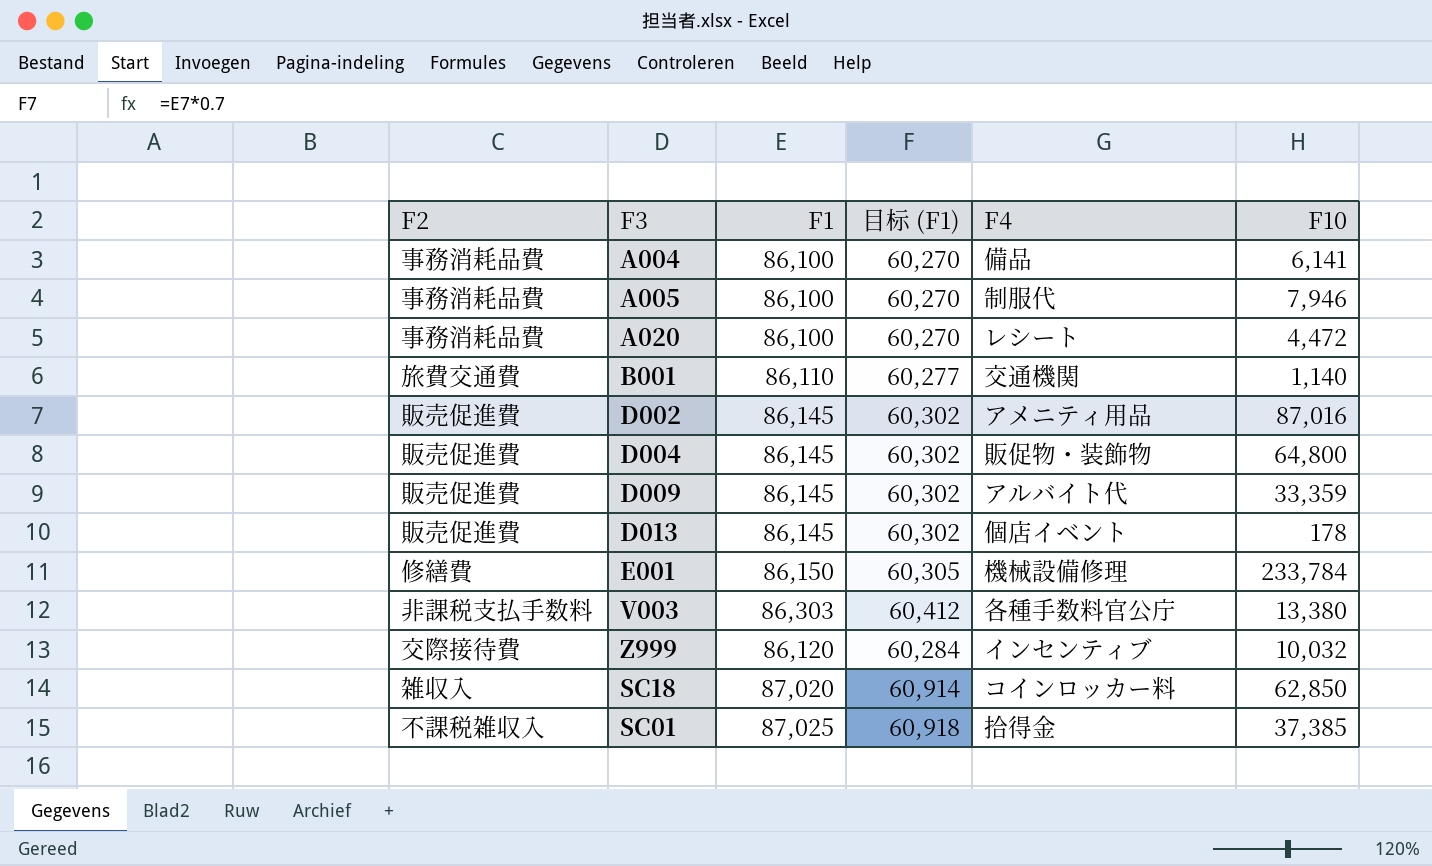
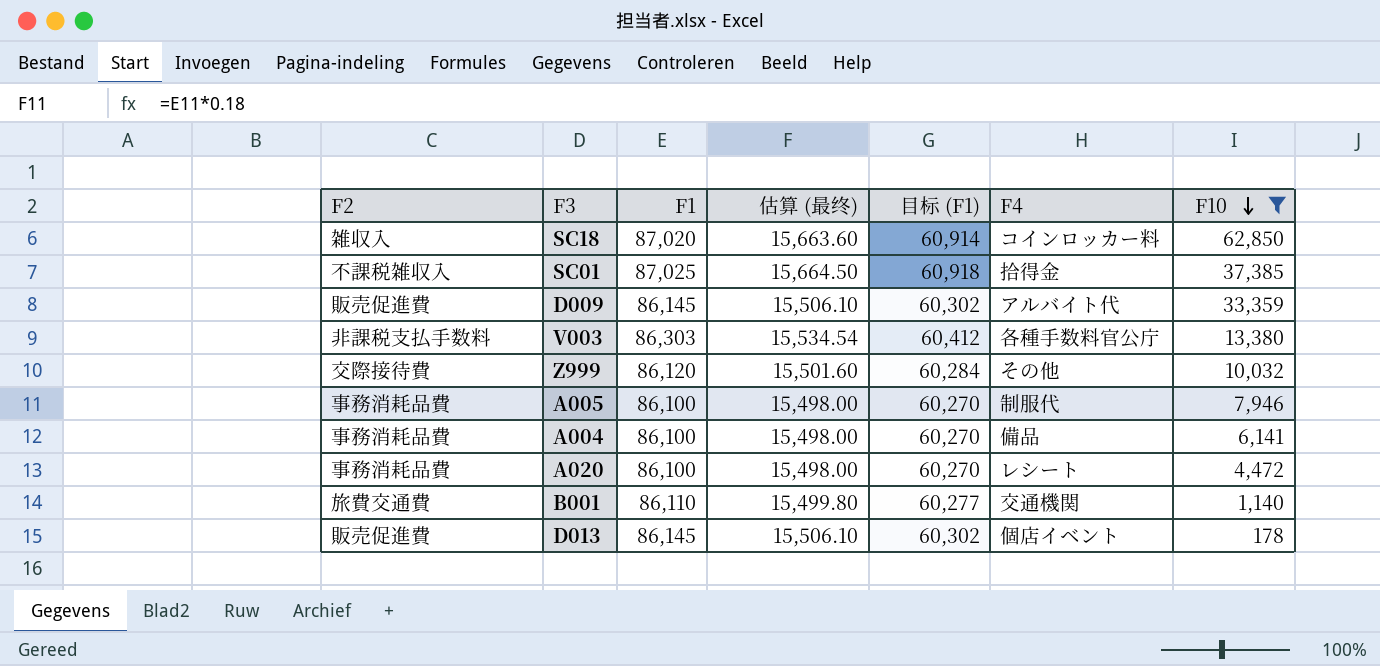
filter: none -> F10 <= 62,850
row order: none -> F10 descending
column 估算 (最终) | formula: none -> [F1] * 0.18
Z999 | F4: インセンティブ -> その他

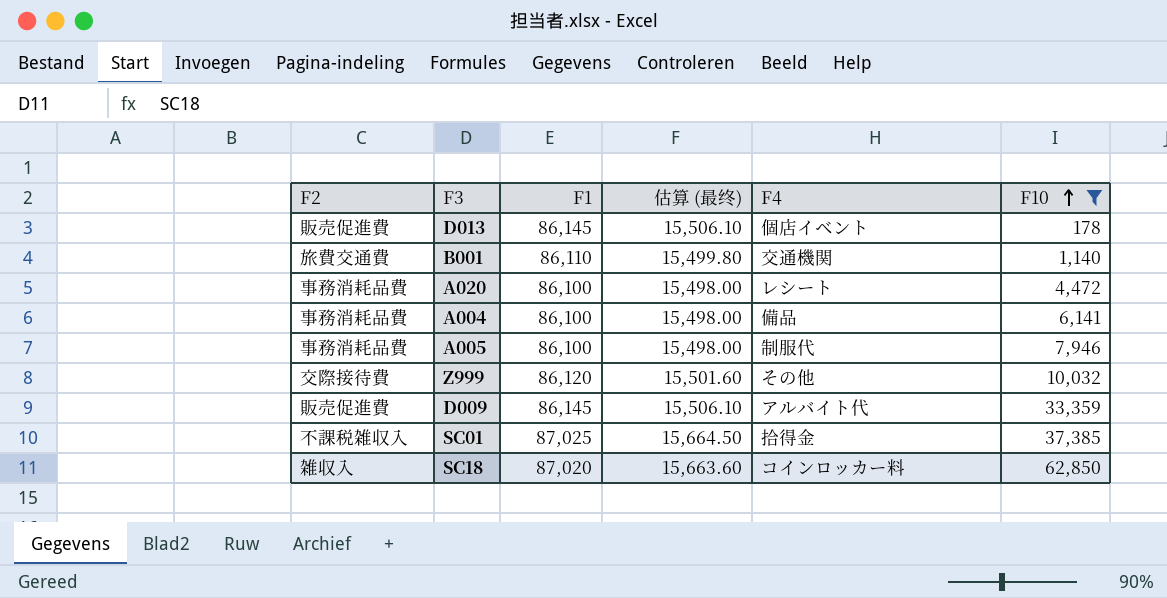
row order: F10 descending -> F10 ascending
column 目标 (F1) | formula: [F1] * 0.7 -> none
row V003: 非課税支払手数料 | 86,303 | 15,534.54 | 60,412 | 各種手数料官公庁 | 13,380 -> none

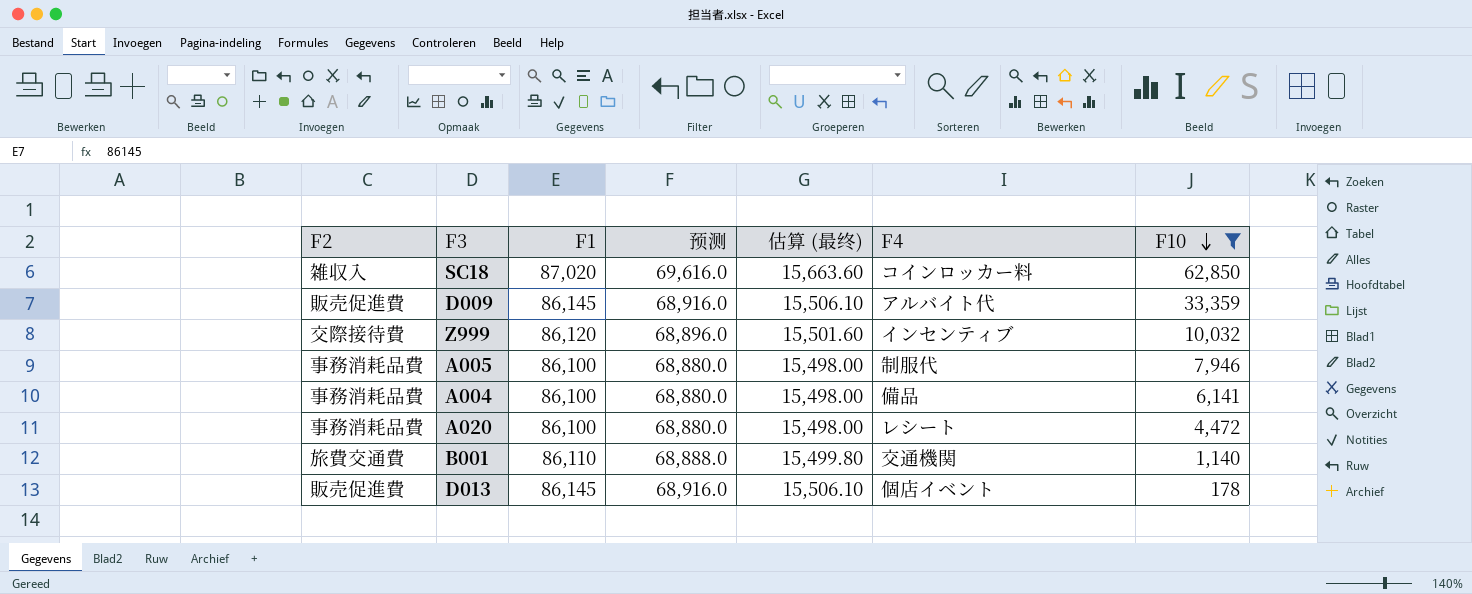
row order: F10 ascending -> F10 descending
column 预测 | formula: none -> [F1] * 0.8
row SC01: 不課税雑収入 | 87,025 | 15,664.50 | 拾得金 | 37,385 -> none
Z999 | F4: その他 -> インセンティブ

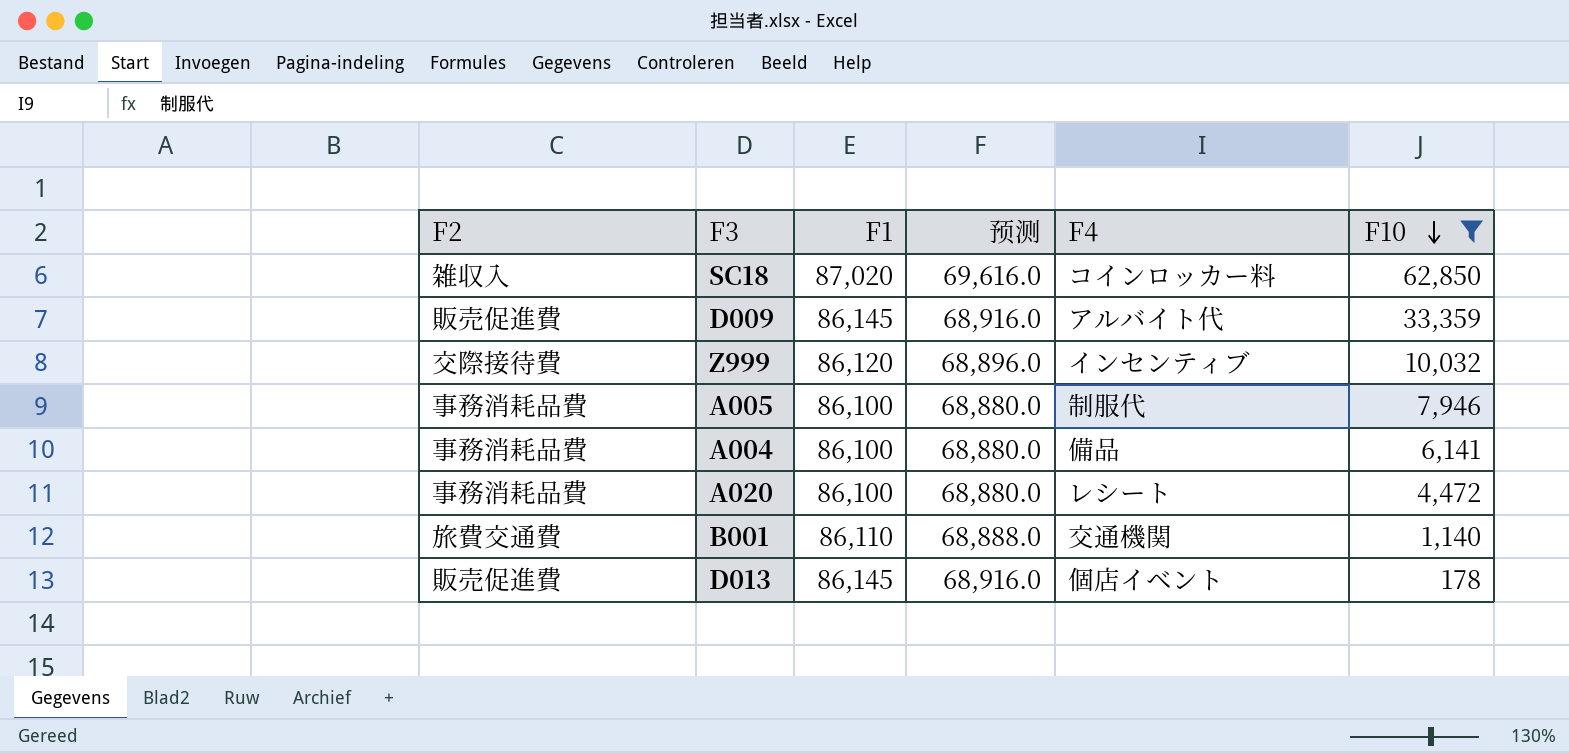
column 估算 (最终) | formula: [F1] * 0.18 -> none

